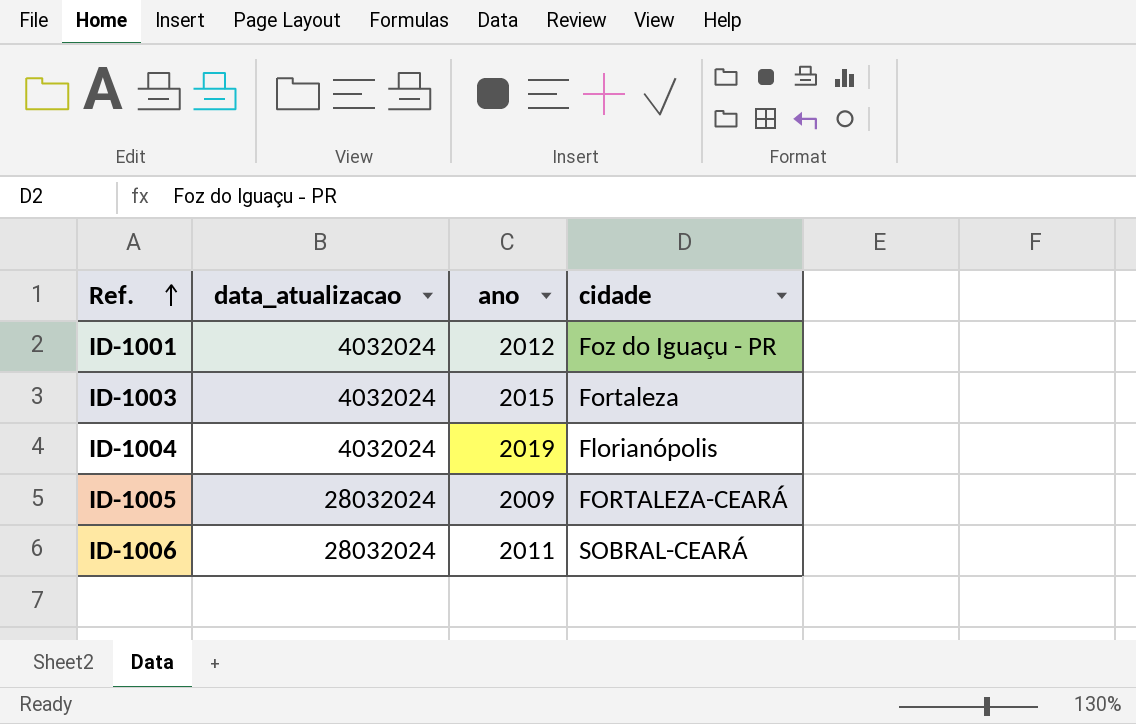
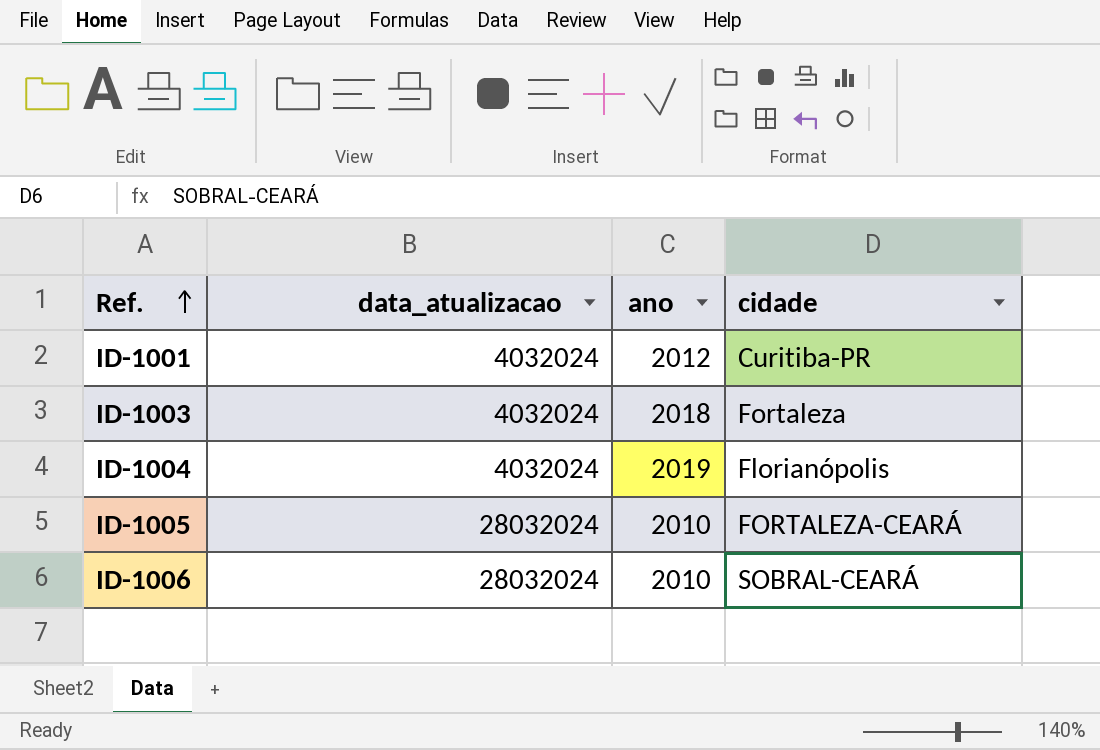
ID-1001 | cidade: Foz do Iguaçu - PR -> Curitiba-PR
ID-1003 | ano: 2015 -> 2018
ID-1005 | ano: 2009 -> 2010
ID-1006 | ano: 2011 -> 2010

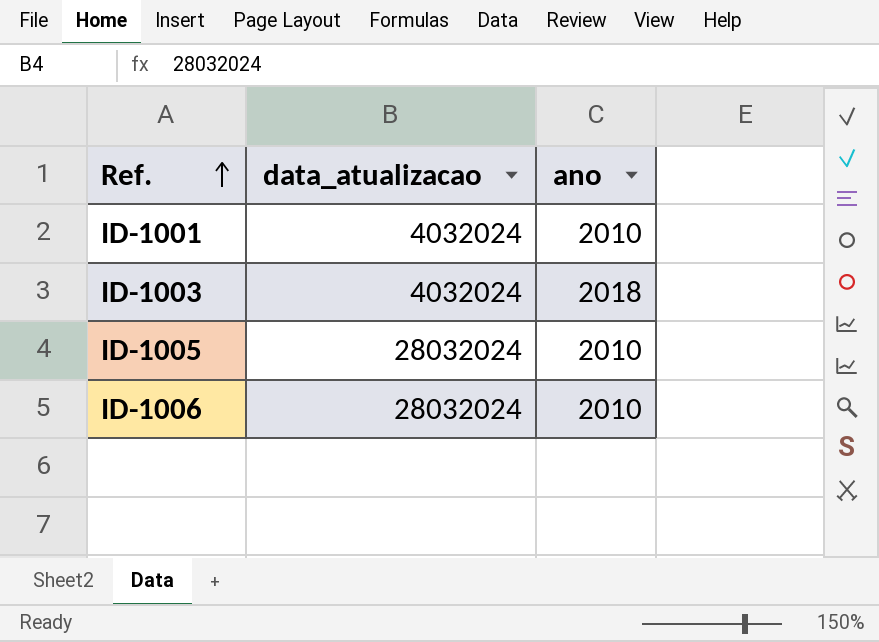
column cidade | position: 4 -> none
row ID-1004: 4032024 | 2019 | Florianópolis -> none
ID-1001 | ano: 2012 -> 2010

